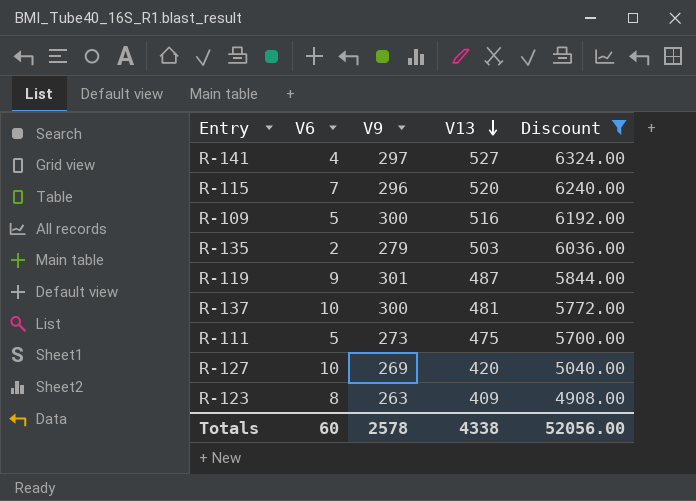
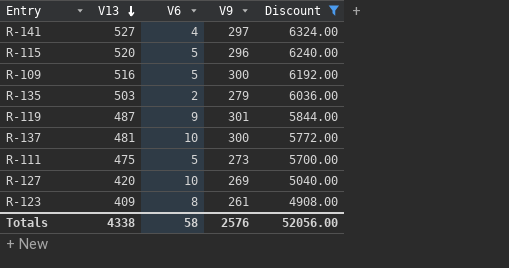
column V13 | position: 4 -> 2
R-115 | V6: 7 -> 5
R-123 | V9: 263 -> 261
Totals | V6: 60 -> 58
Totals | V9: 2578 -> 2576

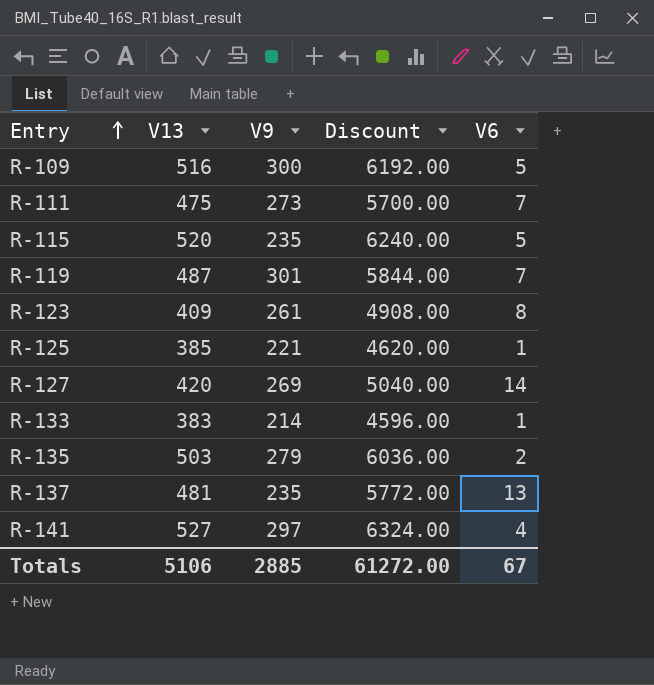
filter: Discount >= 4908.00 -> none
row order: V13 descending -> Entry ascending
column V6 | position: 3 -> 5
R-111 | V6: 5 -> 7
R-115 | V9: 296 -> 235
R-119 | V6: 9 -> 7
R-127 | V6: 10 -> 14
R-137 | V9: 300 -> 235
R-137 | V6: 10 -> 13
Totals | V13: 4338 -> 5106
Totals | V9: 2576 -> 2885
Totals | Discount: 52056.00 -> 61272.00
Totals | V6: 58 -> 67

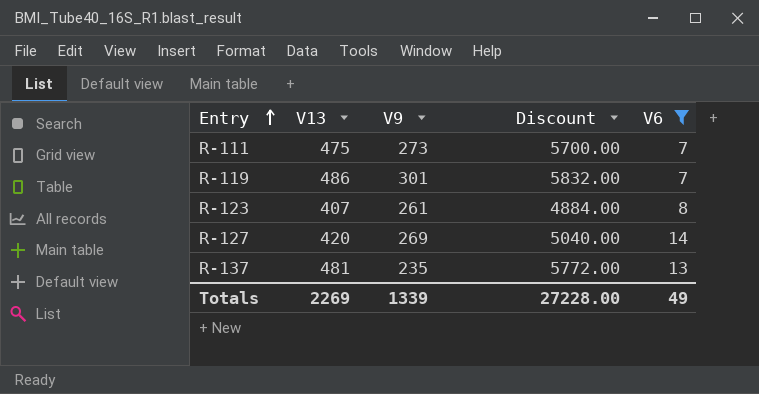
filter: none -> V6 >= 7
R-119 | V13: 487 -> 486
R-119 | Discount: 5844.00 -> 5832.00
R-123 | V13: 409 -> 407
R-123 | Discount: 4908.00 -> 4884.00
Totals | V13: 5106 -> 2269
Totals | V9: 2885 -> 1339
Totals | Discount: 61272.00 -> 27228.00
Totals | V6: 67 -> 49

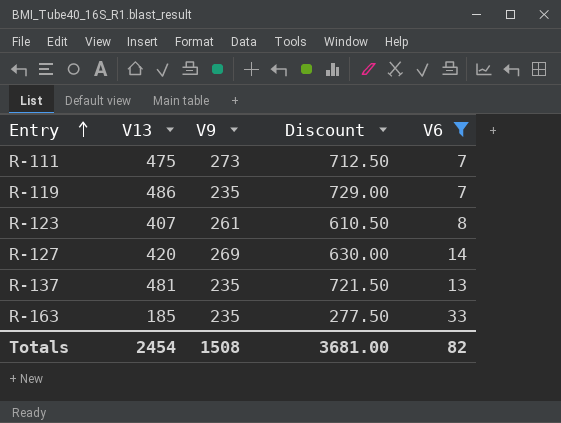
column Discount | formula: [V13] * 12 -> [V13] * 1.5
R-119 | V9: 301 -> 235
row R-163: none -> 185 | 235 | 277.50 | 33
Totals | V13: 2269 -> 2454
Totals | V9: 1339 -> 1508
Totals | Discount: 27228.00 -> 3681.00
Totals | V6: 49 -> 82

